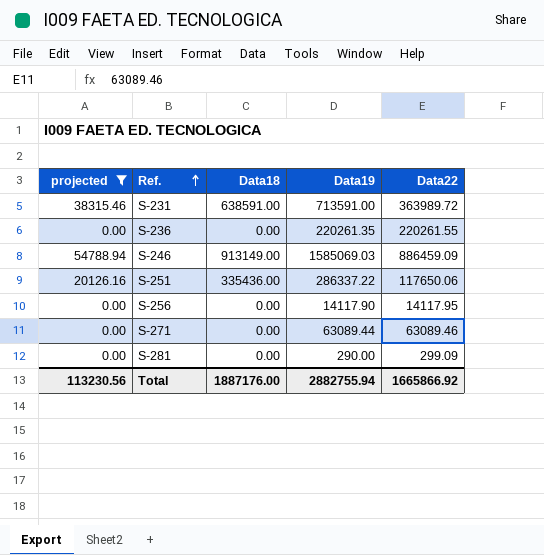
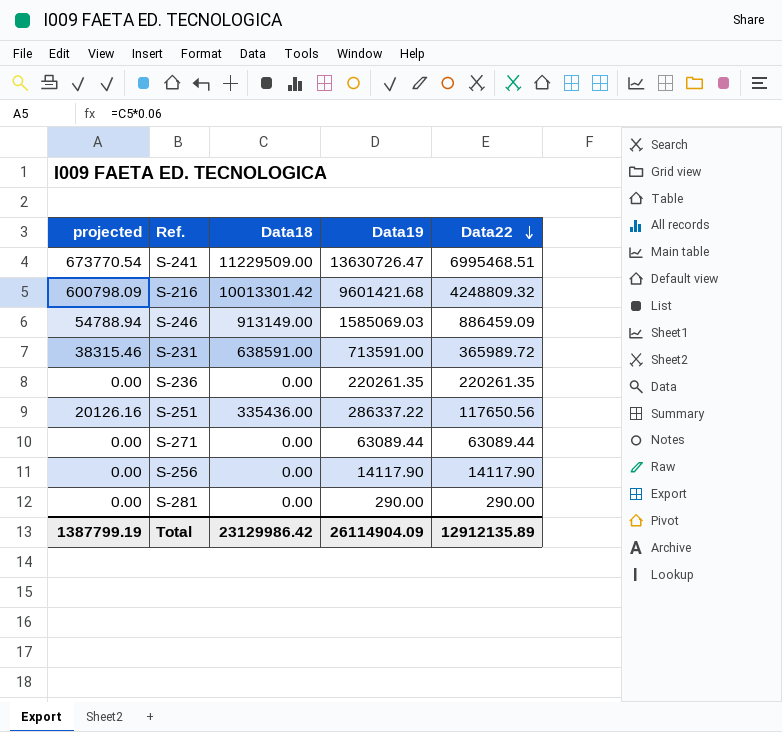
filter: projected <= 54788.94 -> none
row order: Ref. ascending -> Data22 descending
S-231 | Data22: 363989.72 -> 365989.72
S-236 | Data22: 220261.55 -> 220261.35
S-251 | Data22: 117650.06 -> 117650.56
S-271 | Data22: 63089.46 -> 63089.44
S-256 | Data22: 14117.95 -> 14117.90
S-281 | Data22: 299.09 -> 290.00
Total | projected: 113230.56 -> 1387799.19
Total | Data18: 1887176.00 -> 23129986.42
Total | Data19: 2882755.94 -> 26114904.09
Total | Data22: 1665866.92 -> 12912135.89

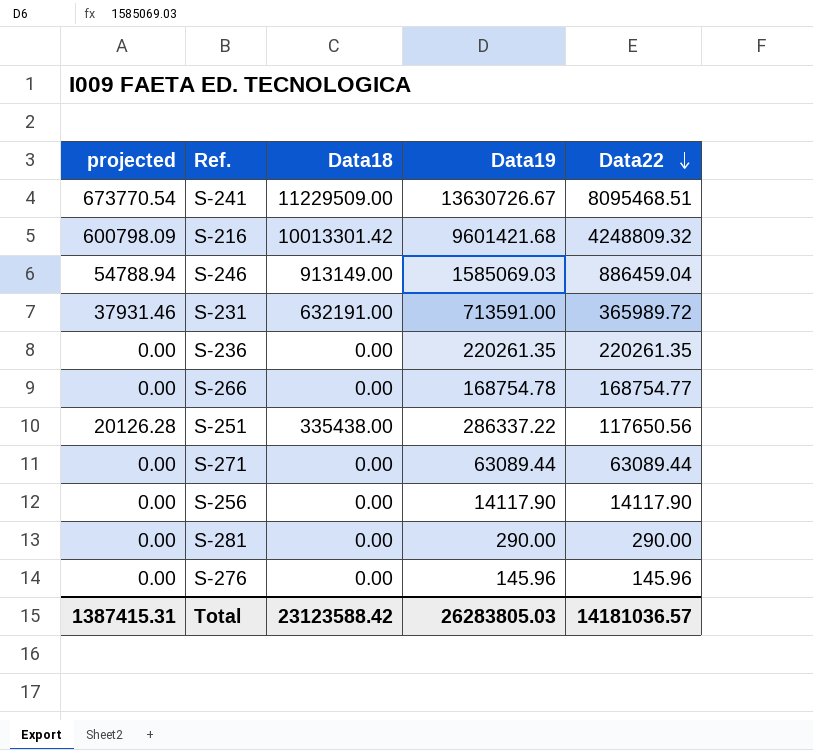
S-241 | Data19: 13630726.47 -> 13630726.67
S-241 | Data22: 6995468.51 -> 8095468.51
S-246 | Data22: 886459.09 -> 886459.04
S-231 | projected: 38315.46 -> 37931.46
S-231 | Data18: 638591.00 -> 632191.00
row S-266: none -> 0.00 | 0.00 | 168754.78 | 168754.77
S-251 | projected: 20126.16 -> 20126.28
S-251 | Data18: 335436.00 -> 335438.00
row S-276: none -> 0.00 | 0.00 | 145.96 | 145.96
Total | projected: 1387799.19 -> 1387415.31
Total | Data18: 23129986.42 -> 23123588.42
Total | Data19: 26114904.09 -> 26283805.03
Total | Data22: 12912135.89 -> 14181036.57

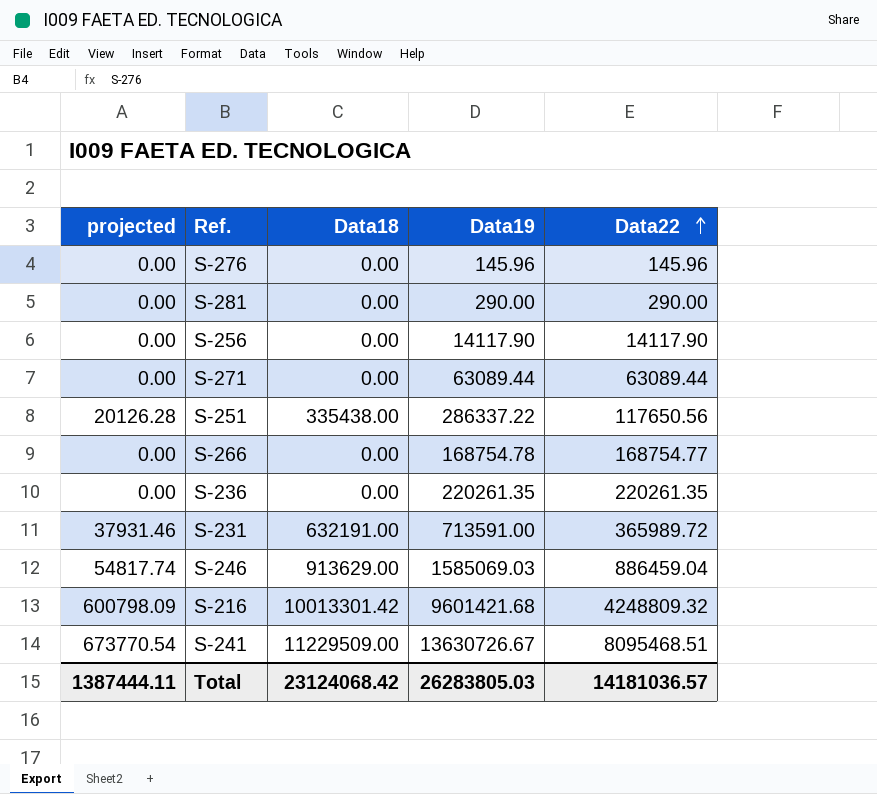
row order: Data22 descending -> Data22 ascending
S-246 | projected: 54788.94 -> 54817.74
S-246 | Data18: 913149.00 -> 913629.00
Total | projected: 1387415.31 -> 1387444.11
Total | Data18: 23123588.42 -> 23124068.42

